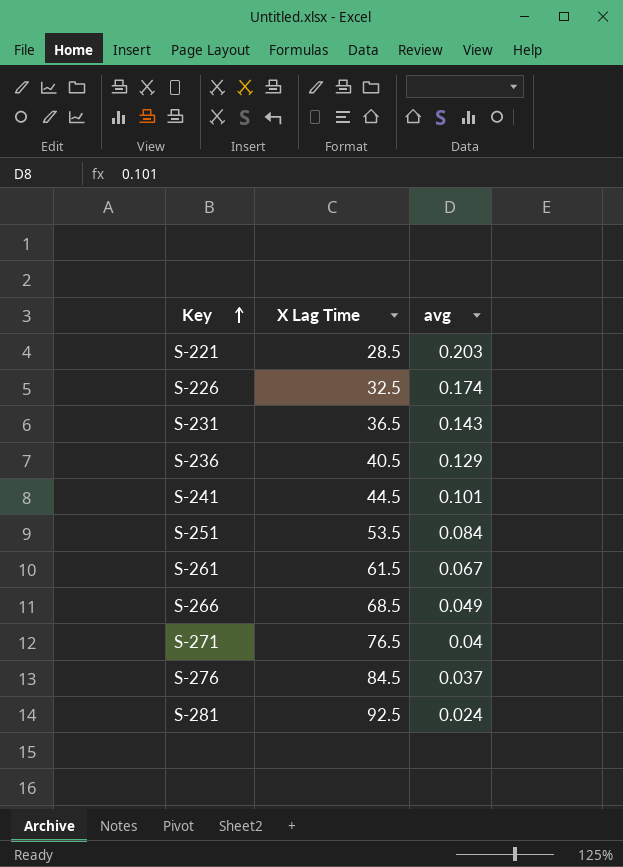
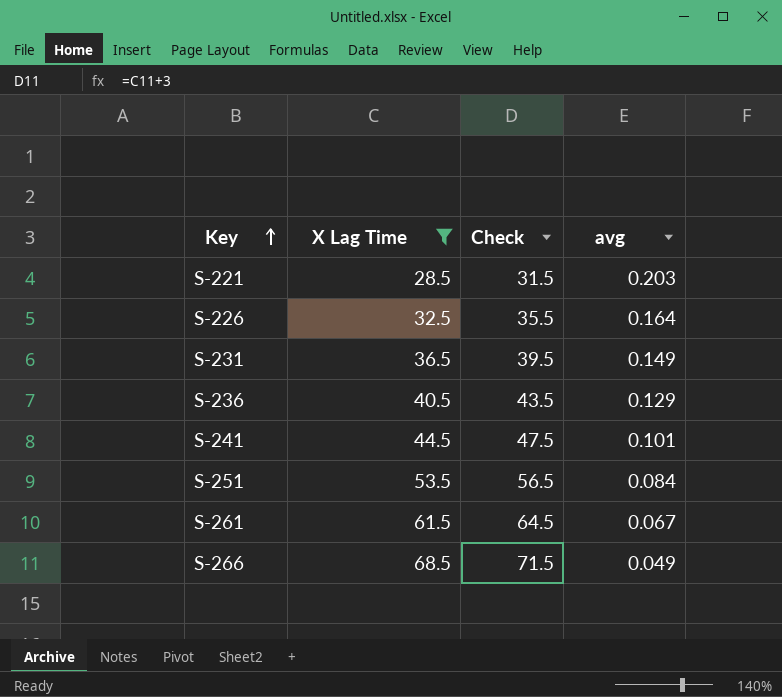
filter: none -> X Lag Time <= 68.5
column Check | formula: none -> [X Lag Time] + 3
S-226 | avg: 0.174 -> 0.164
S-231 | avg: 0.143 -> 0.149

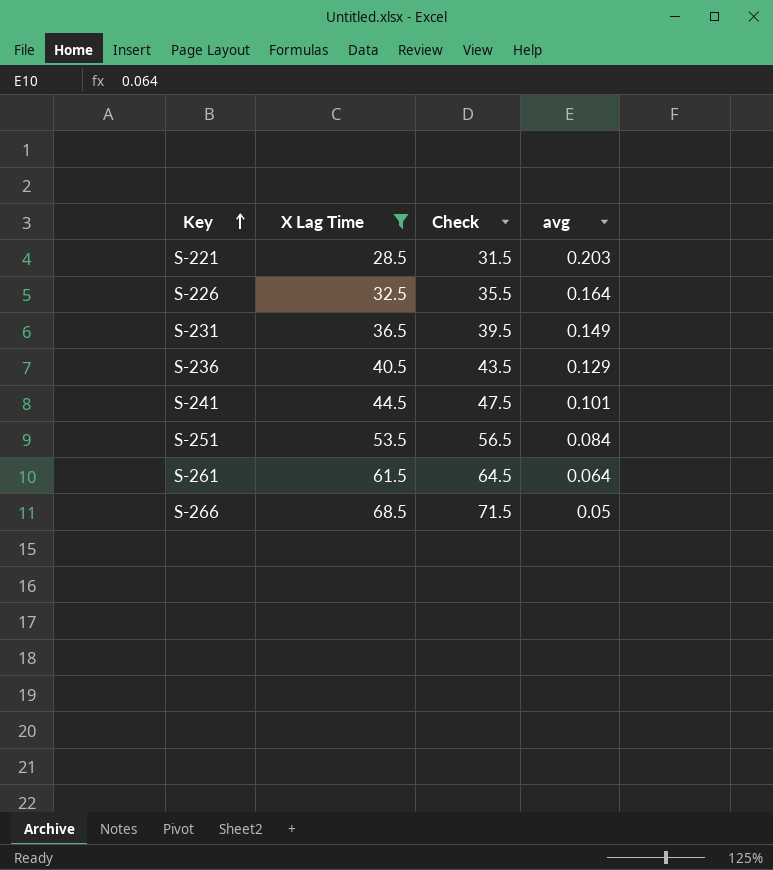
S-261 | avg: 0.067 -> 0.064
S-266 | avg: 0.049 -> 0.05

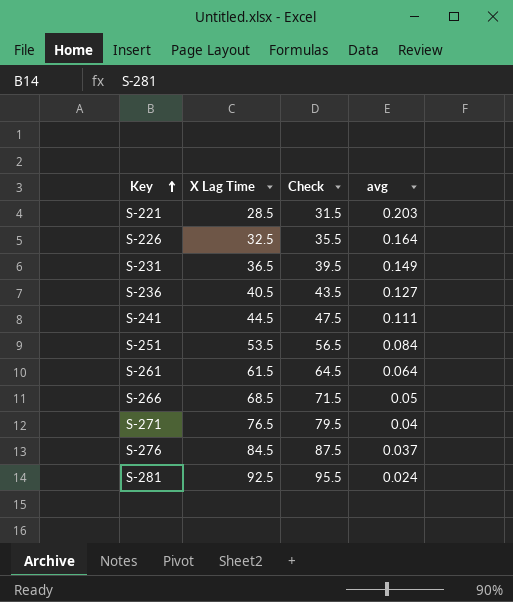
filter: X Lag Time <= 68.5 -> none
S-236 | avg: 0.129 -> 0.127
S-241 | avg: 0.101 -> 0.111

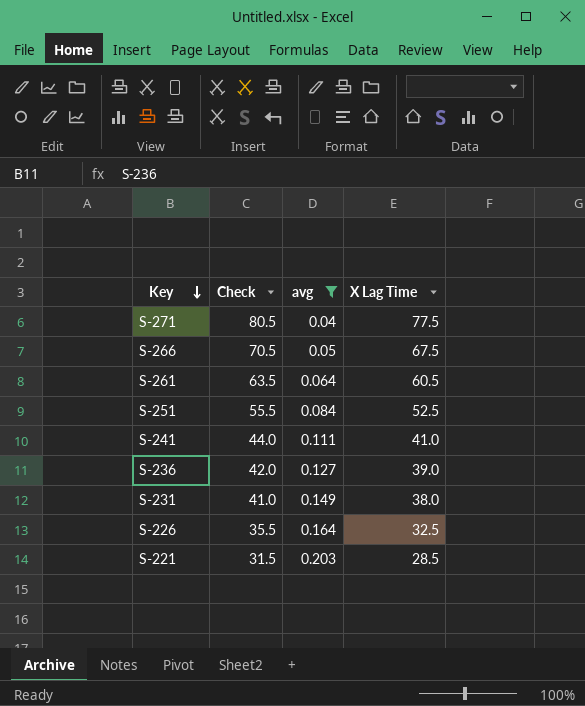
filter: none -> avg >= 0.04
row order: Key ascending -> Key descending
column X Lag Time | position: 2 -> 4
S-271 | Check: 79.5 -> 80.5
S-271 | X Lag Time: 76.5 -> 77.5
S-266 | Check: 71.5 -> 70.5
S-266 | X Lag Time: 68.5 -> 67.5
S-261 | Check: 64.5 -> 63.5
S-261 | X Lag Time: 61.5 -> 60.5
S-251 | Check: 56.5 -> 55.5
S-251 | X Lag Time: 53.5 -> 52.5
S-241 | Check: 47.5 -> 44.0
S-241 | X Lag Time: 44.5 -> 41.0
S-236 | Check: 43.5 -> 42.0
S-236 | X Lag Time: 40.5 -> 39.0
S-231 | Check: 39.5 -> 41.0
S-231 | X Lag Time: 36.5 -> 38.0

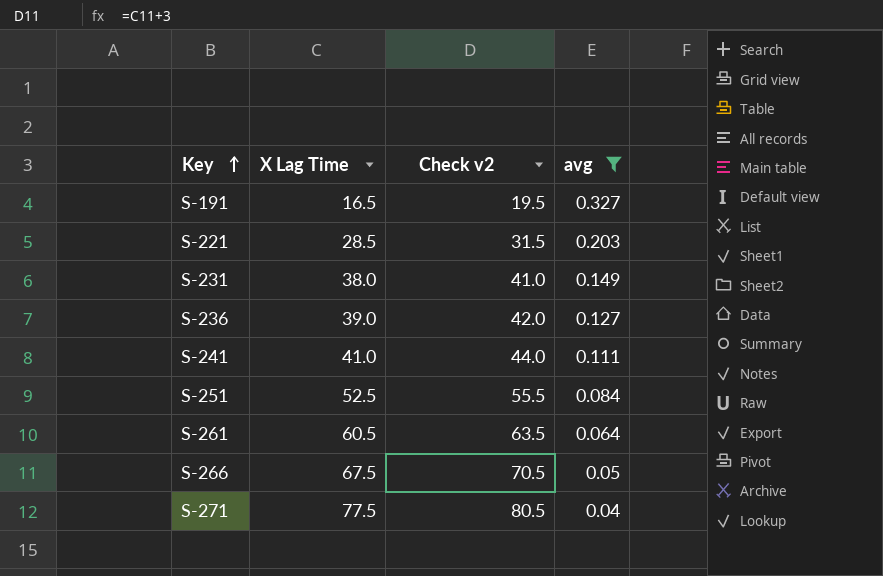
row order: Key descending -> Key ascending
column X Lag Time | position: 4 -> 2
column name: Check -> Check v2
row S-226: 35.5 | 0.164 | 32.5 -> none
row S-191: none -> 16.5 | 19.5 | 0.327

